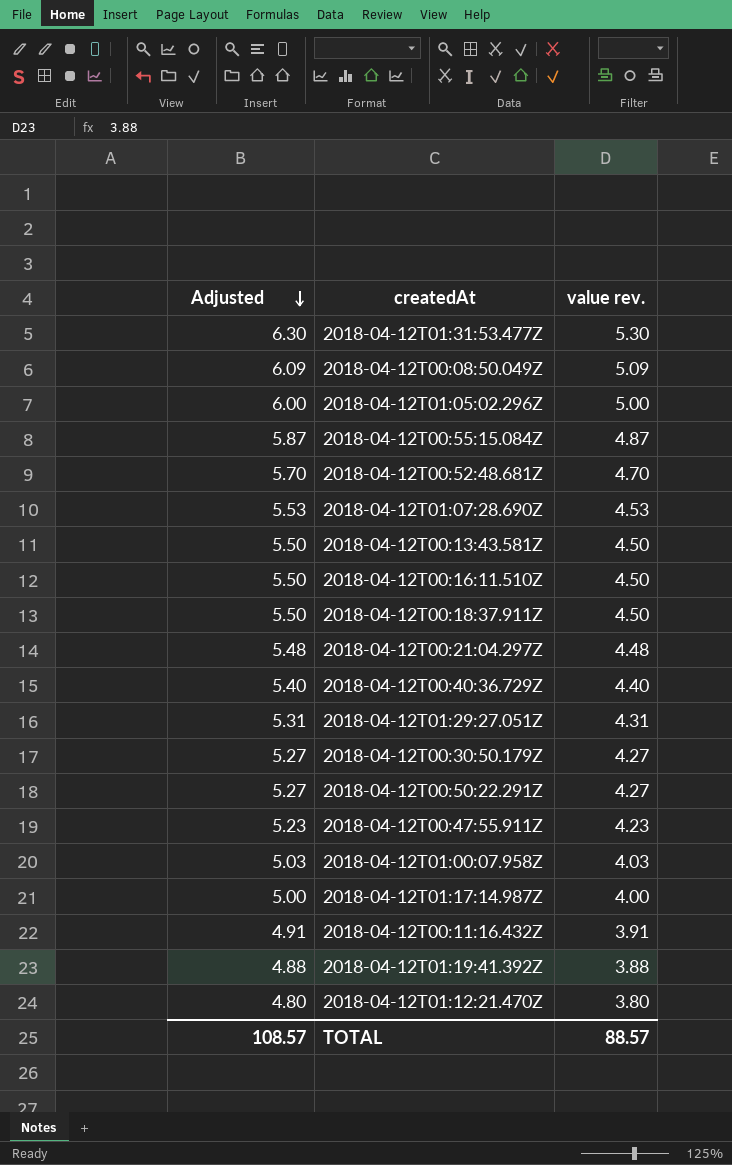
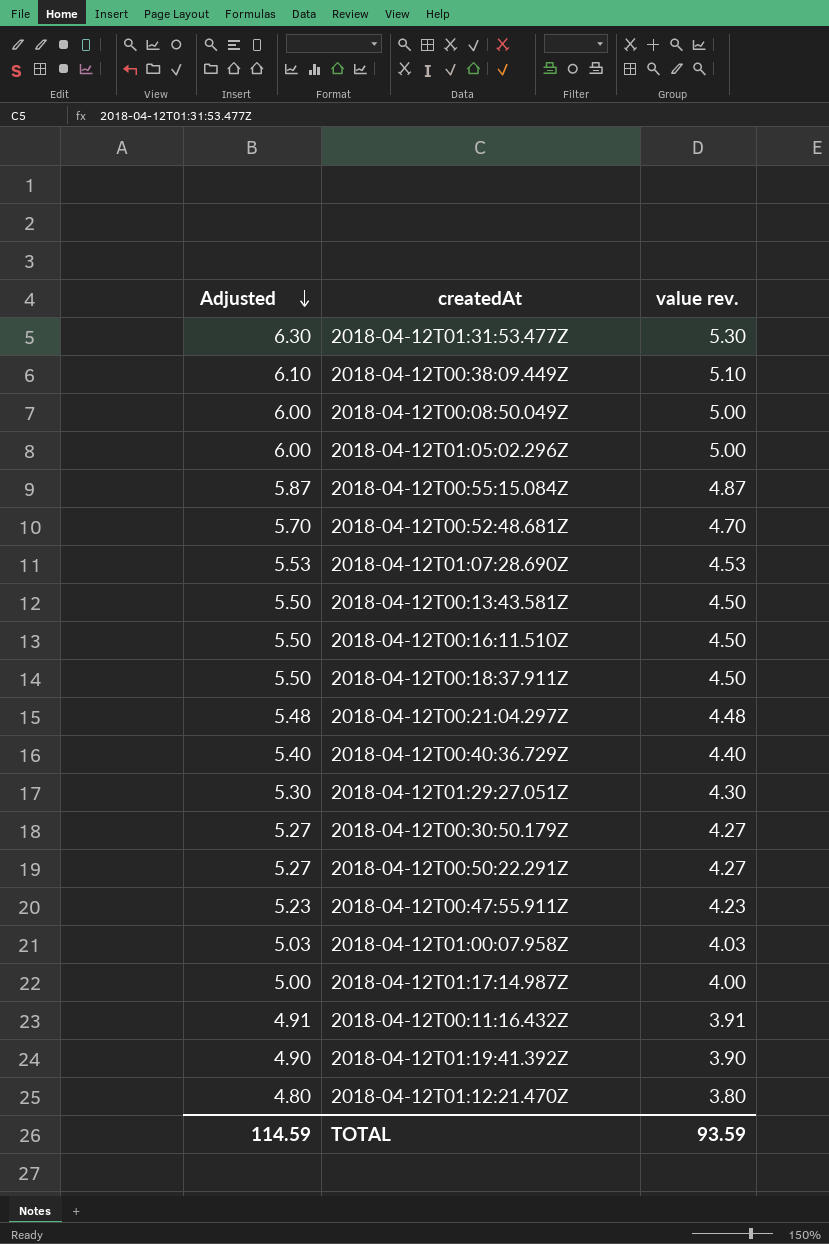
row 2018-04-12T00:38:09.449Z: none -> 6.10 | 5.10
2018-04-12T00:08:50.049Z | Adjusted: 6.09 -> 6.00
2018-04-12T00:08:50.049Z | value rev.: 5.09 -> 5.00
2018-04-12T01:29:27.051Z | Adjusted: 5.31 -> 5.30
2018-04-12T01:29:27.051Z | value rev.: 4.31 -> 4.30
2018-04-12T01:19:41.392Z | Adjusted: 4.88 -> 4.90
2018-04-12T01:19:41.392Z | value rev.: 3.88 -> 3.90
TOTAL | Adjusted: 108.57 -> 114.59
TOTAL | value rev.: 88.57 -> 93.59

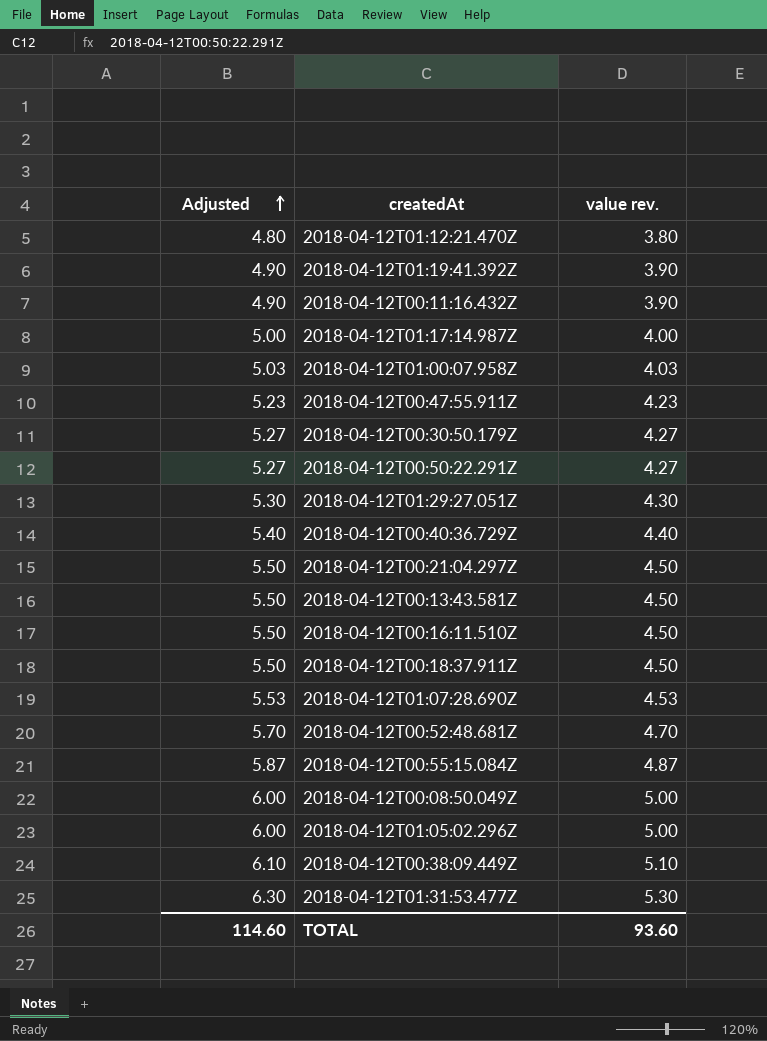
row order: Adjusted descending -> Adjusted ascending
2018-04-12T00:11:16.432Z | Adjusted: 4.91 -> 4.90
2018-04-12T00:11:16.432Z | value rev.: 3.91 -> 3.90
2018-04-12T00:21:04.297Z | Adjusted: 5.48 -> 5.50
2018-04-12T00:21:04.297Z | value rev.: 4.48 -> 4.50
TOTAL | Adjusted: 114.59 -> 114.60
TOTAL | value rev.: 93.59 -> 93.60

